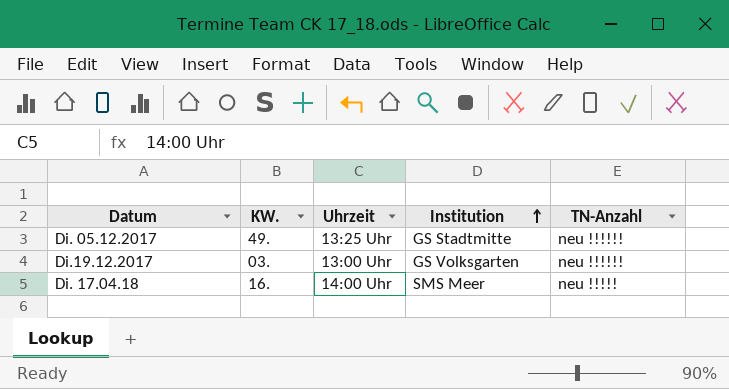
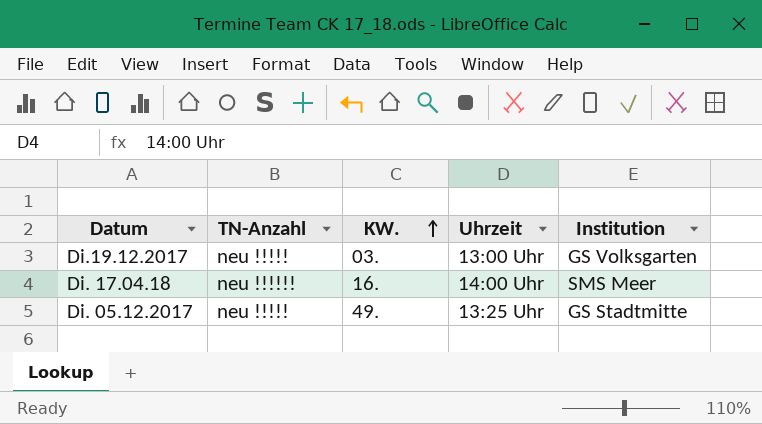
row order: Institution ascending -> KW. ascending
column TN-Anzahl | position: 5 -> 2
Di.19.12.2017 | TN-Anzahl: neu !!!!!! -> neu !!!!!
Di. 17.04.18 | TN-Anzahl: neu !!!!! -> neu !!!!!!
Di. 05.12.2017 | TN-Anzahl: neu !!!!!! -> neu !!!!!

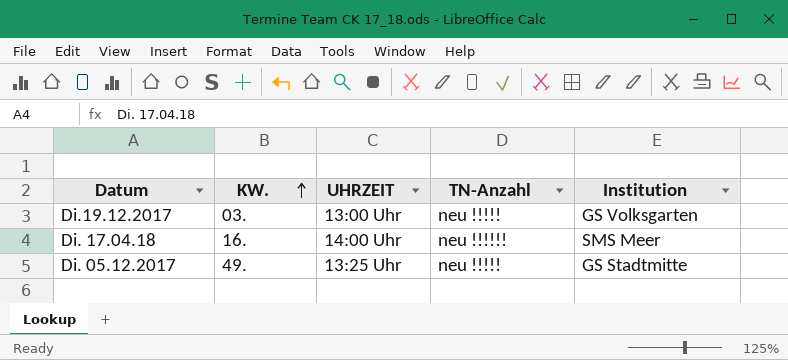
column name: Uhrzeit -> UHRZEIT
column TN-Anzahl | position: 2 -> 4

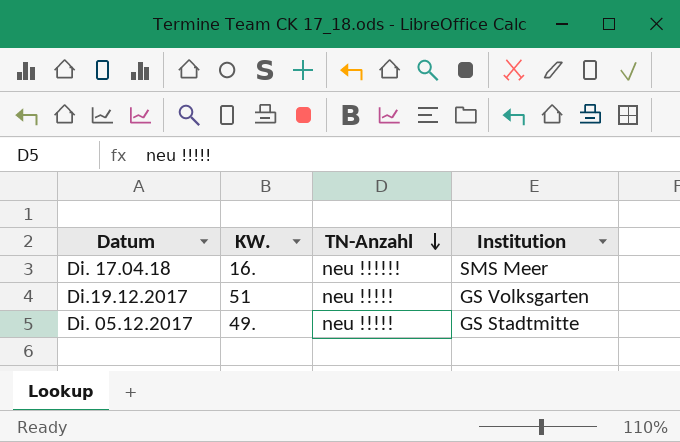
row order: KW. ascending -> TN-Anzahl descending
column UHRZEIT | position: 3 -> none
Di.19.12.2017 | KW.: 03. -> 51

